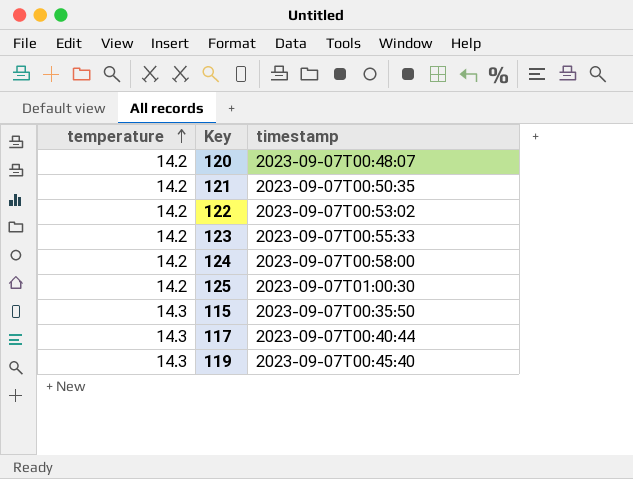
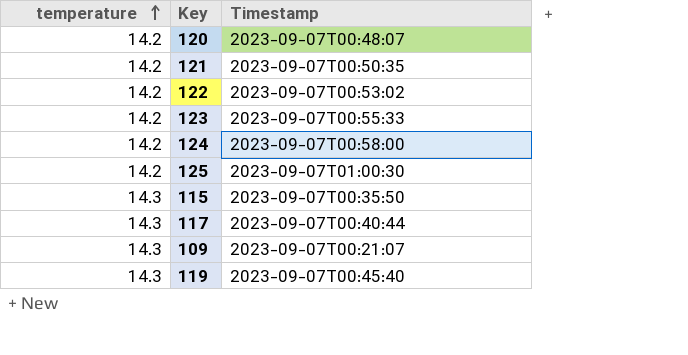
column name: timestamp -> Timestamp
row 109: none -> 14.3 | 2023-09-07T00:21:07

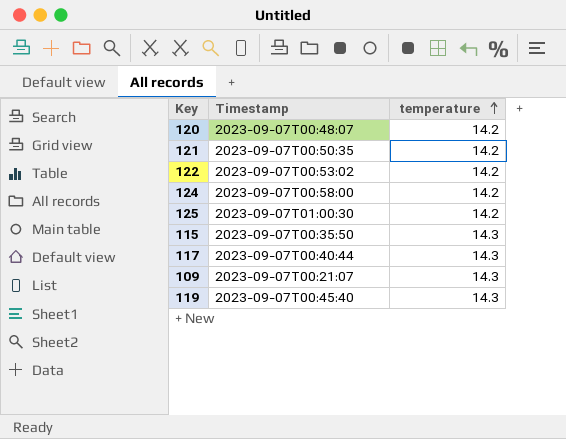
column temperature | position: 1 -> 3
row 123: 14.2 | 2023-09-07T00:55:33 -> none

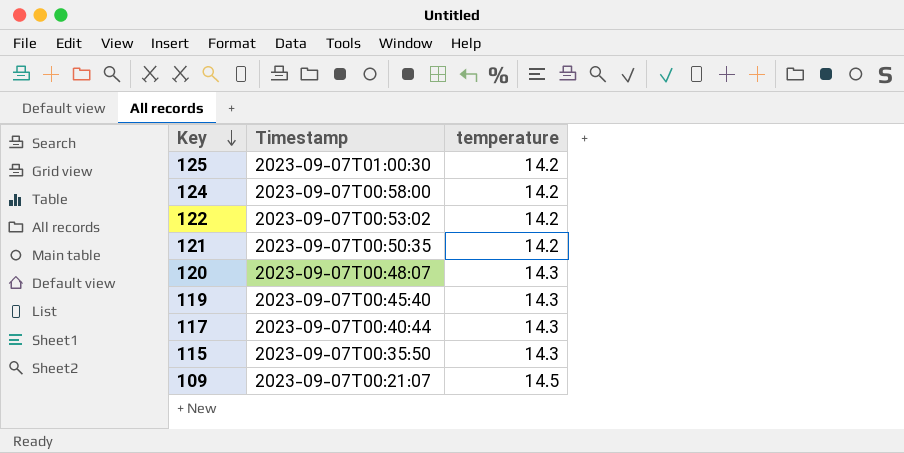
row order: temperature ascending -> Key descending
120 | temperature: 14.2 -> 14.3
109 | temperature: 14.3 -> 14.5

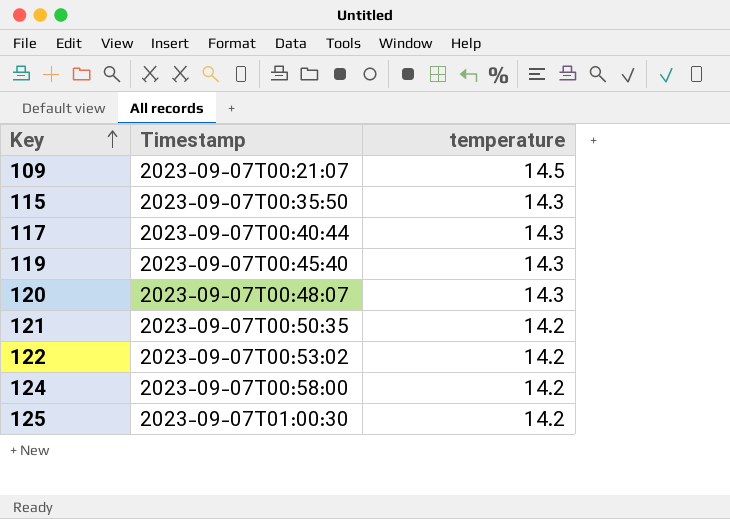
row order: Key descending -> Key ascending

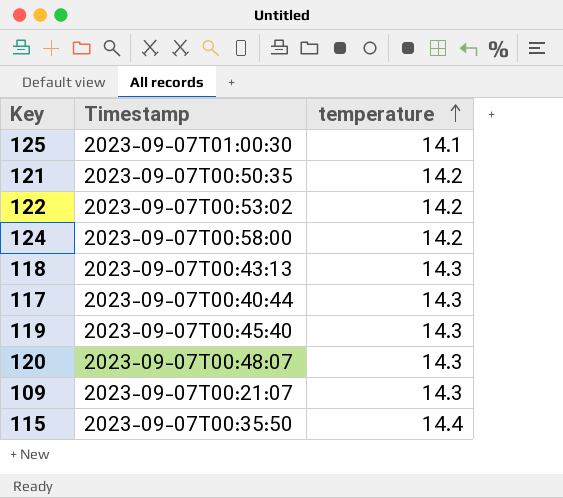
row order: Key ascending -> temperature ascending
125 | temperature: 14.2 -> 14.1
row 118: none -> 2023-09-07T00:43:13 | 14.3
109 | temperature: 14.5 -> 14.3
115 | temperature: 14.3 -> 14.4

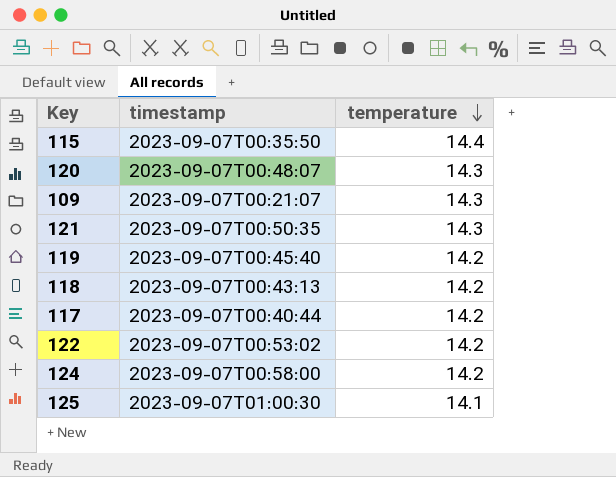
row order: temperature ascending -> temperature descending
column name: Timestamp -> timestamp
121 | temperature: 14.2 -> 14.3
119 | temperature: 14.3 -> 14.2
118 | temperature: 14.3 -> 14.2
117 | temperature: 14.3 -> 14.2

